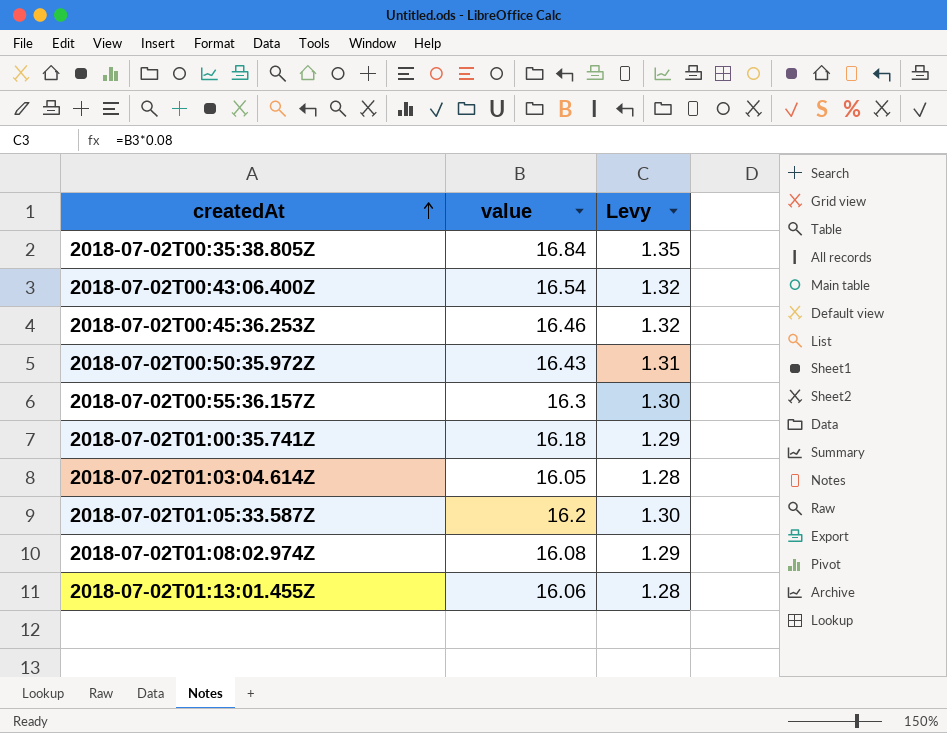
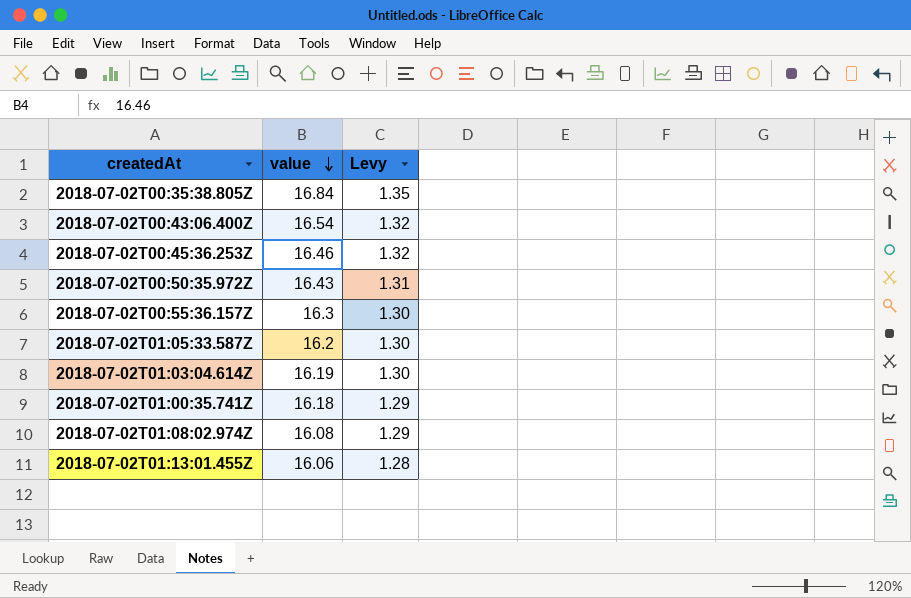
row order: createdAt ascending -> value descending
2018-07-02T01:03:04.614Z | value: 16.05 -> 16.19
2018-07-02T01:03:04.614Z | Levy: 1.28 -> 1.30

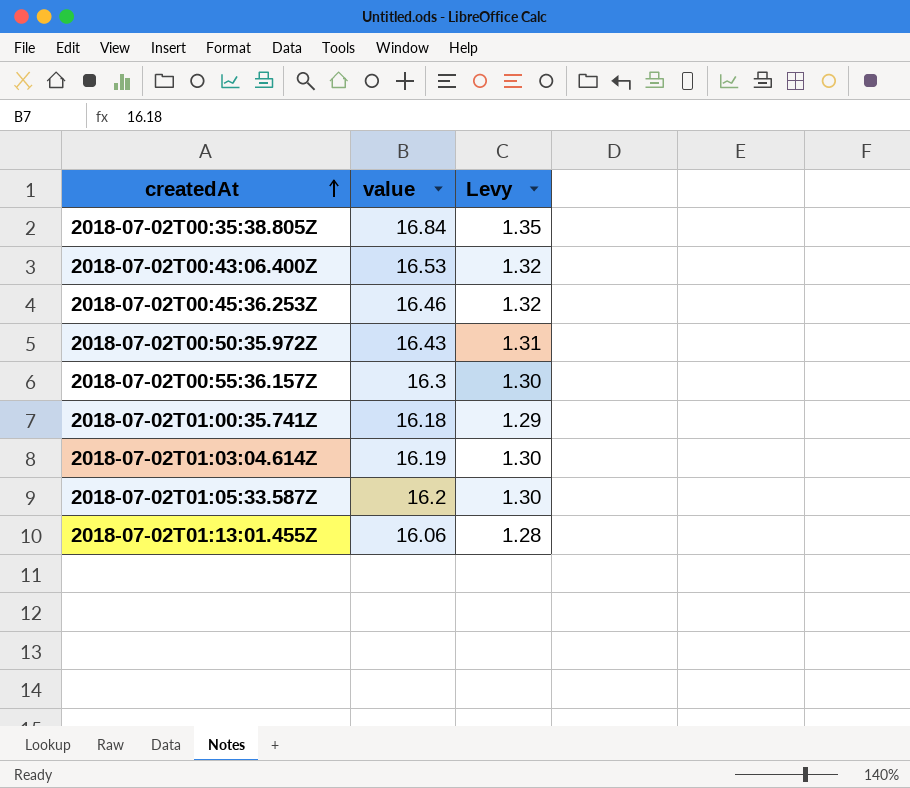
row order: value descending -> createdAt ascending
row 2018-07-02T01:08:02.974Z: 16.08 | 1.29 -> none
2018-07-02T00:43:06.400Z | value: 16.54 -> 16.53

